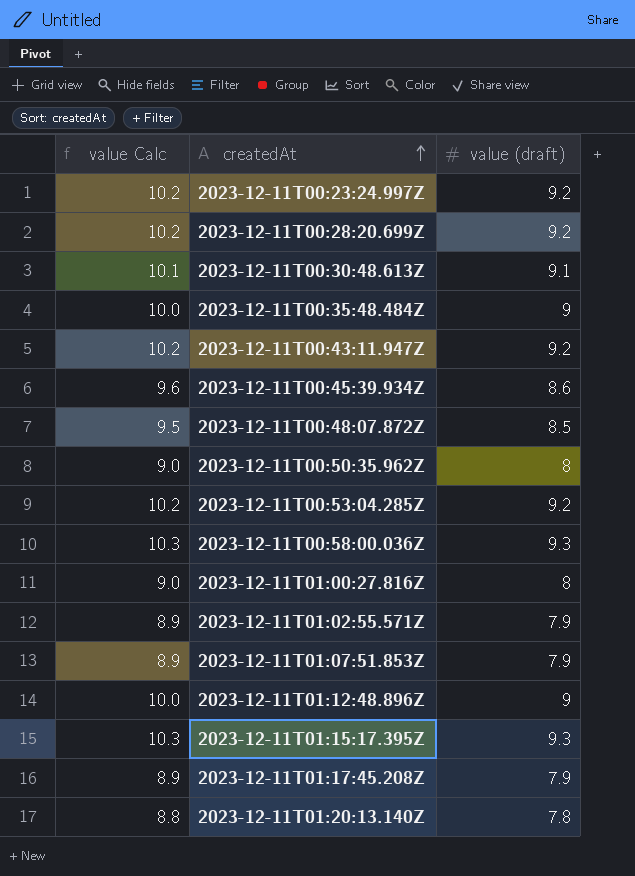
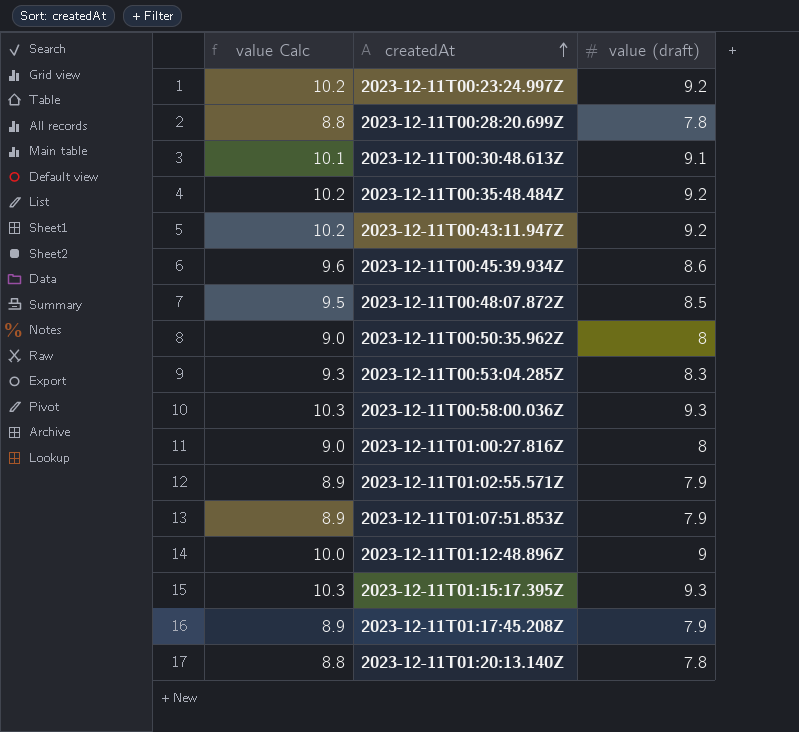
2023-12-11T00:28:20.699Z | value Calc: 10.2 -> 8.8
2023-12-11T00:28:20.699Z | value (draft): 9.2 -> 7.8
2023-12-11T00:35:48.484Z | value Calc: 10.0 -> 10.2
2023-12-11T00:35:48.484Z | value (draft): 9 -> 9.2
2023-12-11T00:53:04.285Z | value Calc: 10.2 -> 9.3
2023-12-11T00:53:04.285Z | value (draft): 9.2 -> 8.3

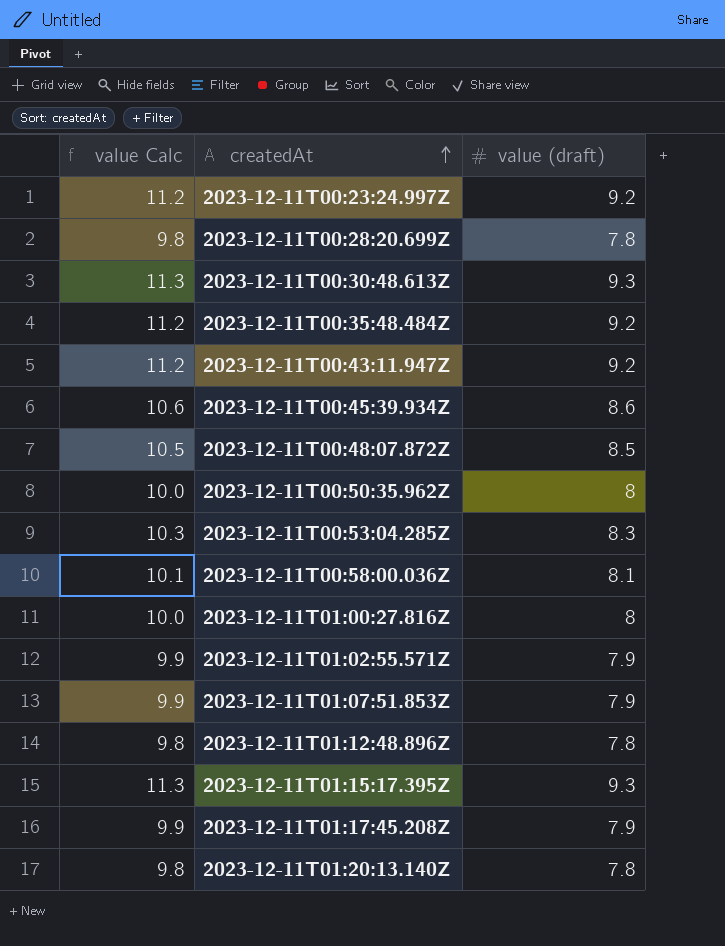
column value Calc | formula: [value (draft)] + 1 -> [value (draft)] + 2
2023-12-11T00:30:48.613Z | value (draft): 9.1 -> 9.3
2023-12-11T00:58:00.036Z | value (draft): 9.3 -> 8.1
2023-12-11T01:12:48.896Z | value (draft): 9 -> 7.8

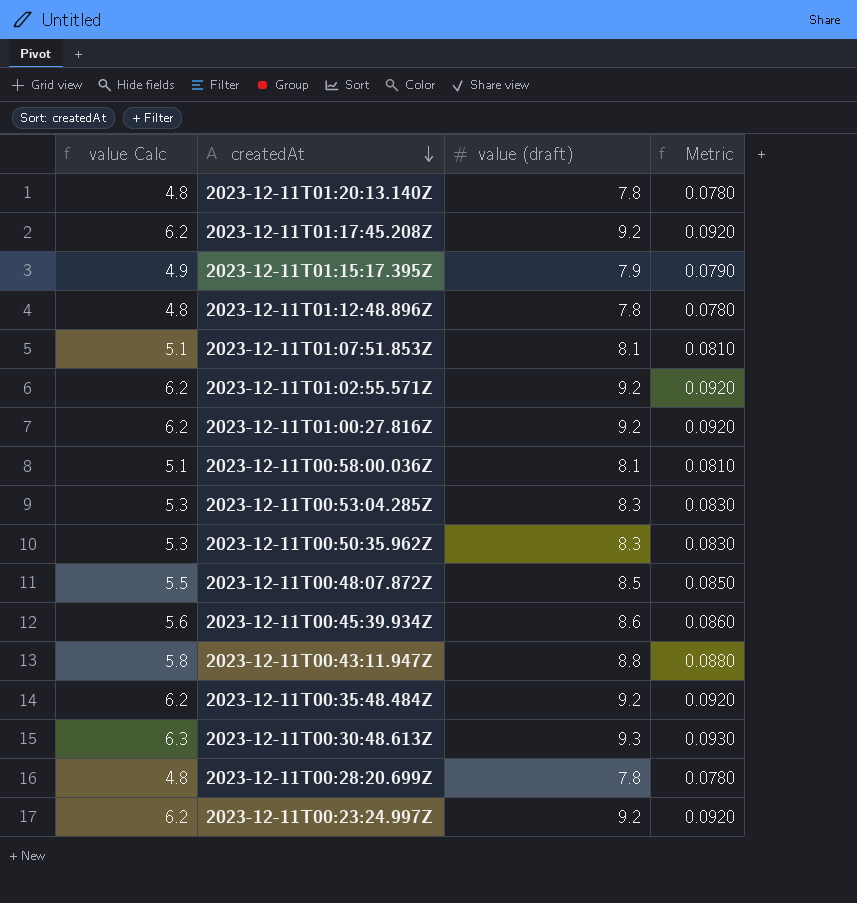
row order: createdAt ascending -> createdAt descending
column value Calc | formula: [value (draft)] + 2 -> [value (draft)] - 3
column Metric | formula: none -> [value (draft)] * 0.01
2023-12-11T01:17:45.208Z | value (draft): 7.9 -> 9.2
2023-12-11T01:15:17.395Z | value (draft): 9.3 -> 7.9
2023-12-11T01:07:51.853Z | value (draft): 7.9 -> 8.1
2023-12-11T01:02:55.571Z | value (draft): 7.9 -> 9.2
2023-12-11T01:00:27.816Z | value (draft): 8 -> 9.2
2023-12-11T00:50:35.962Z | value (draft): 8 -> 8.3
2023-12-11T00:43:11.947Z | value (draft): 9.2 -> 8.8

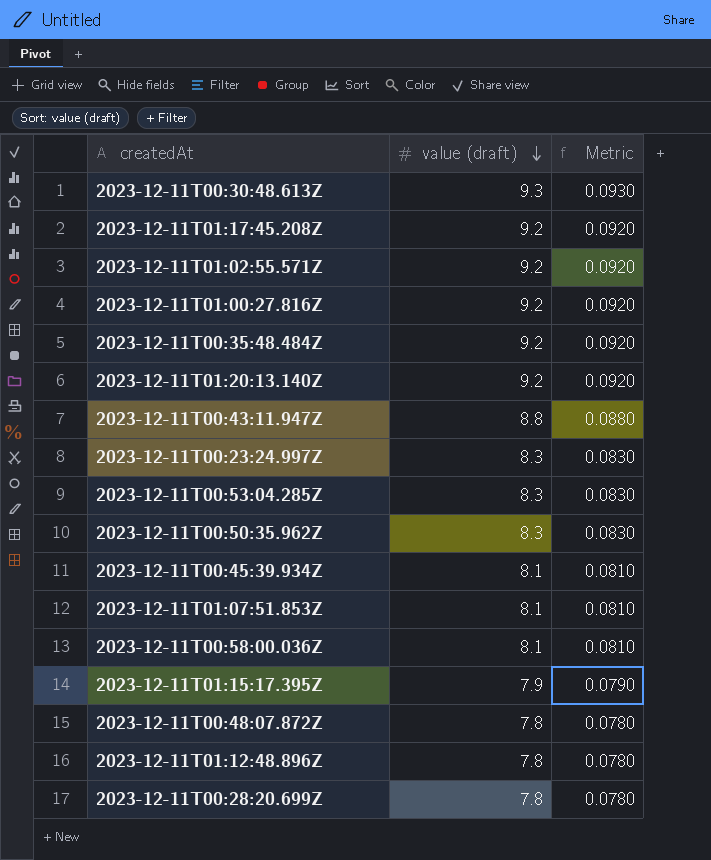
row order: createdAt descending -> value (draft) descending
column value Calc | formula: [value (draft)] - 3 -> none
2023-12-11T01:20:13.140Z | value (draft): 7.8 -> 9.2
2023-12-11T01:20:13.140Z | Metric: 0.0780 -> 0.0920
2023-12-11T00:23:24.997Z | value (draft): 9.2 -> 8.3
2023-12-11T00:23:24.997Z | Metric: 0.0920 -> 0.0830
2023-12-11T00:45:39.934Z | value (draft): 8.6 -> 8.1
2023-12-11T00:45:39.934Z | Metric: 0.0860 -> 0.0810
2023-12-11T00:48:07.872Z | value (draft): 8.5 -> 7.8
2023-12-11T00:48:07.872Z | Metric: 0.0850 -> 0.0780

